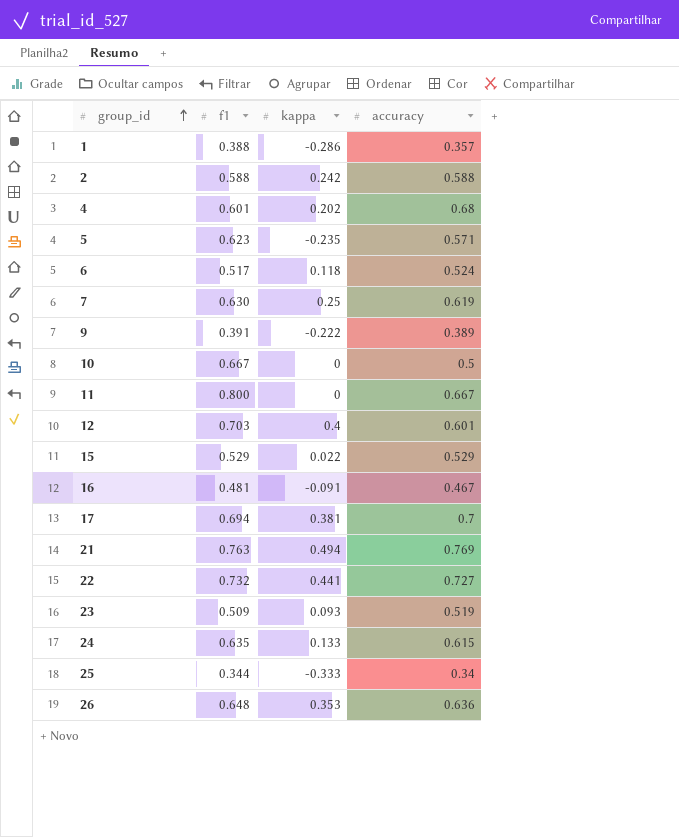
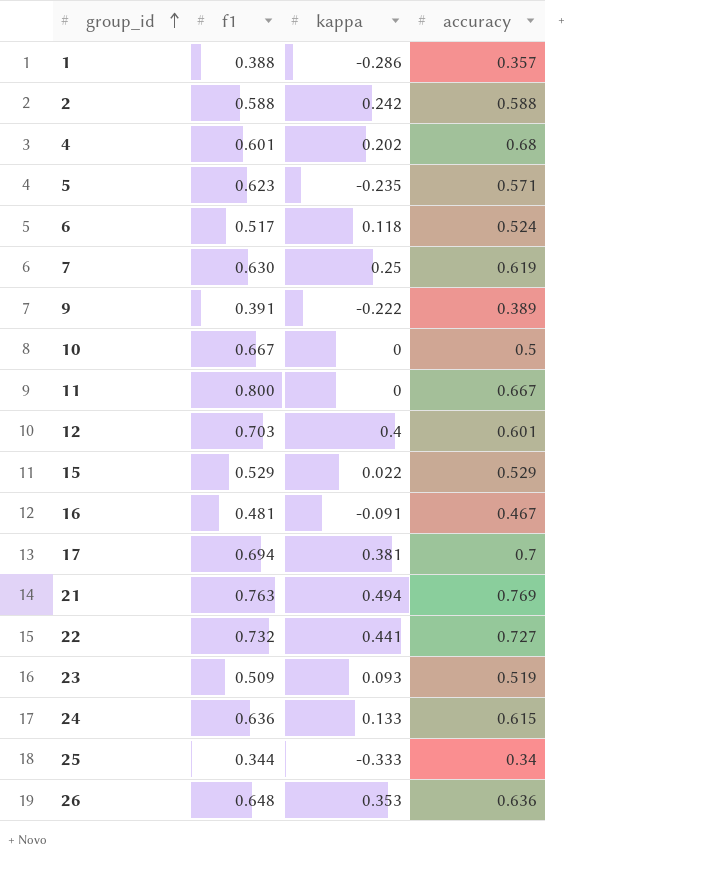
24 | f1: 0.635 -> 0.636

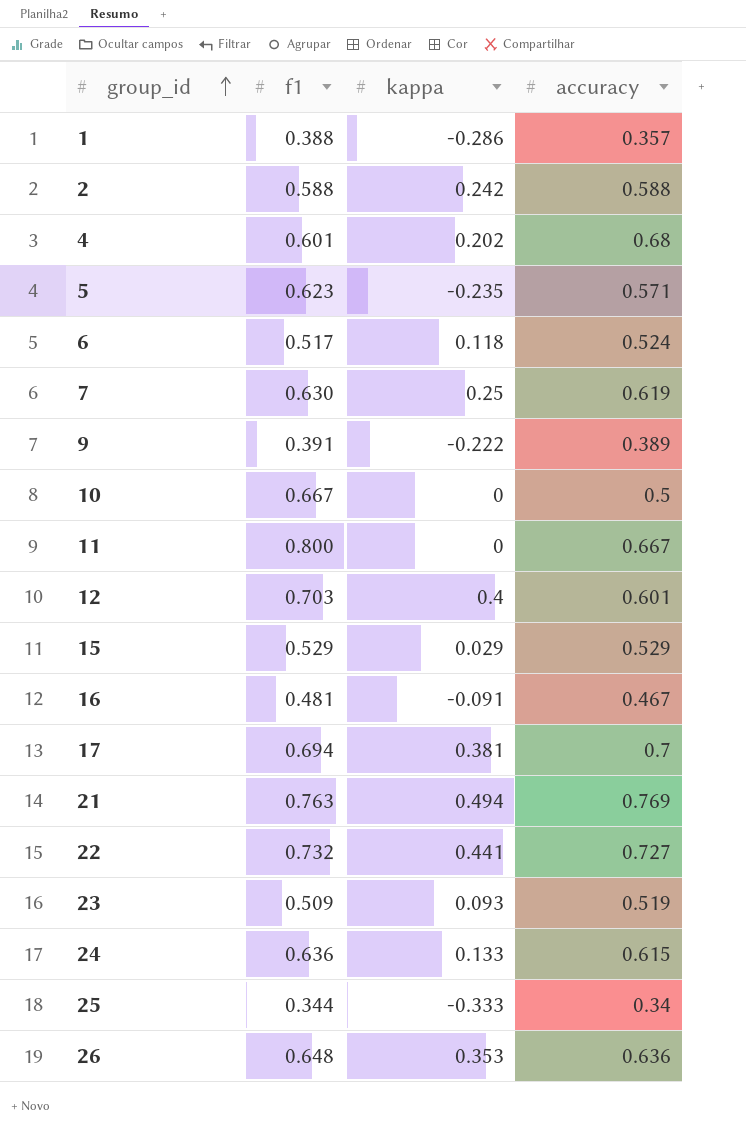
15 | kappa: 0.022 -> 0.029

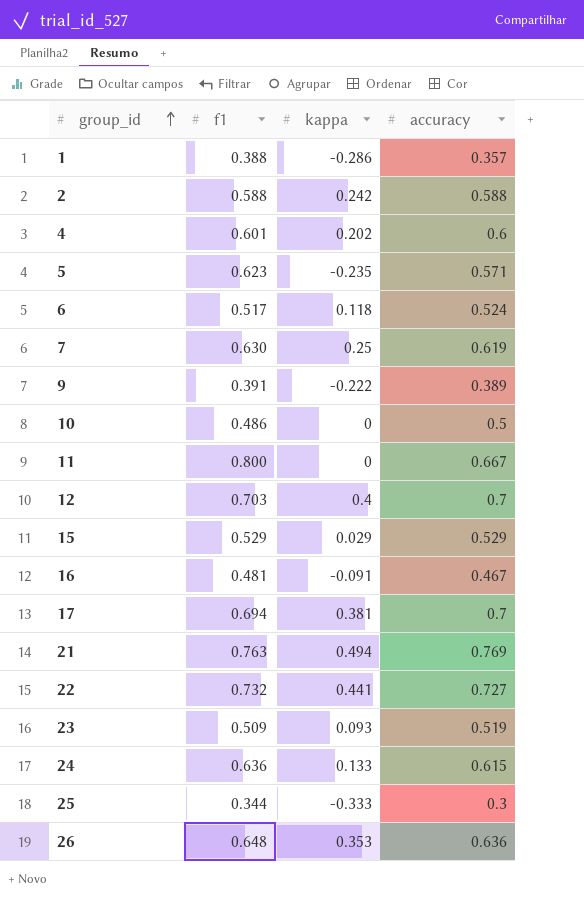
4 | accuracy: 0.68 -> 0.6
10 | f1: 0.667 -> 0.486
12 | accuracy: 0.601 -> 0.7
25 | accuracy: 0.34 -> 0.3

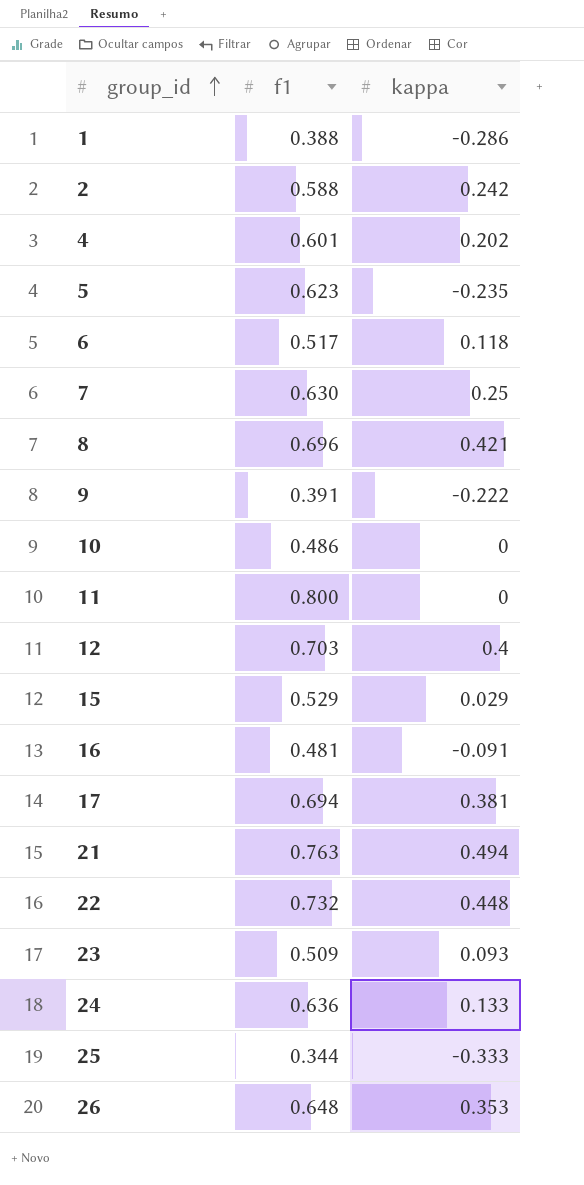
column accuracy | position: 4 -> none
row 8: none -> 0.696 | 0.421
22 | kappa: 0.441 -> 0.448

